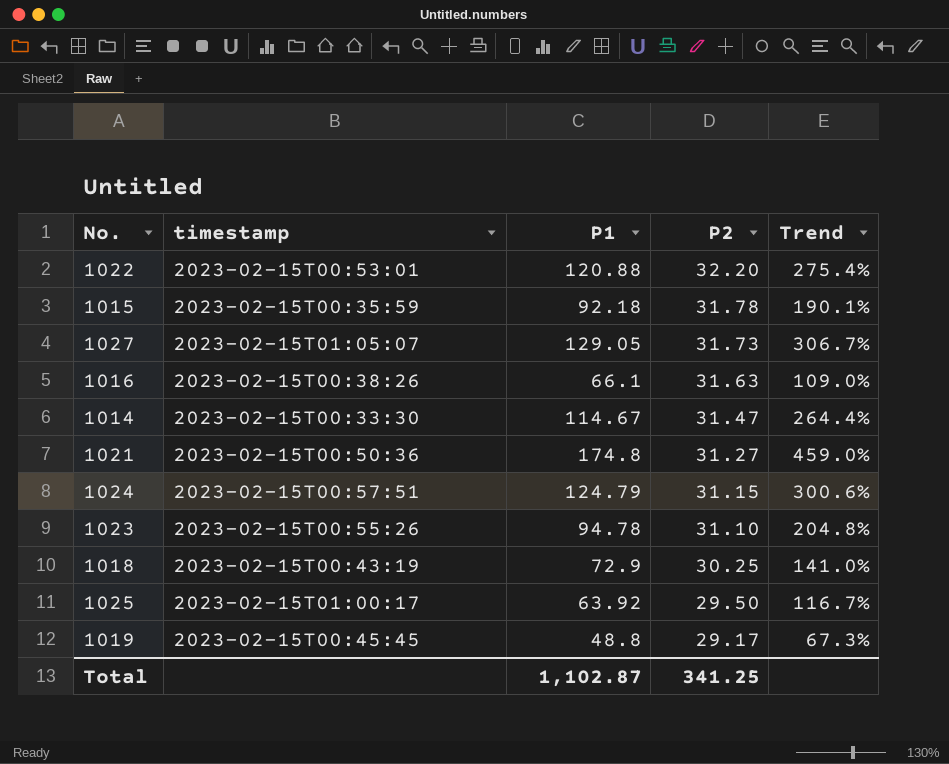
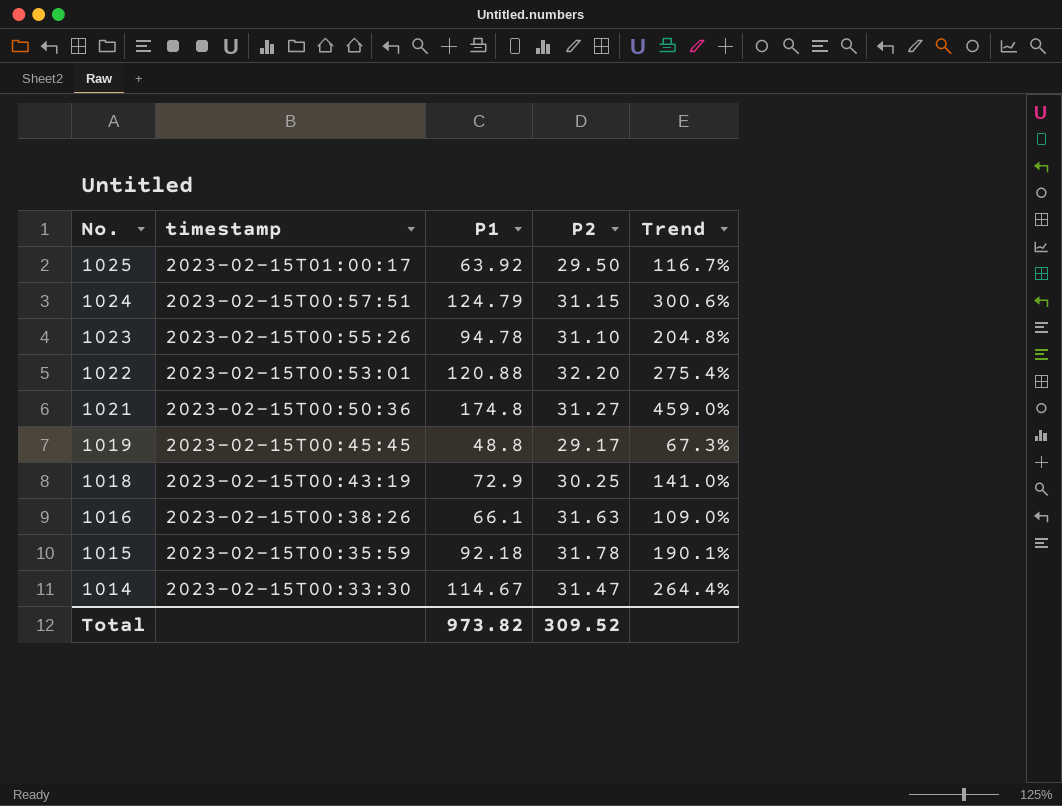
row order: P2 descending -> No. descending
row 1027: 2023-02-15T01:05:07 | 129.05 | 31.73 | 306.7% -> none
Total | P1: 1,102.87 -> 973.82
Total | P2: 341.25 -> 309.52

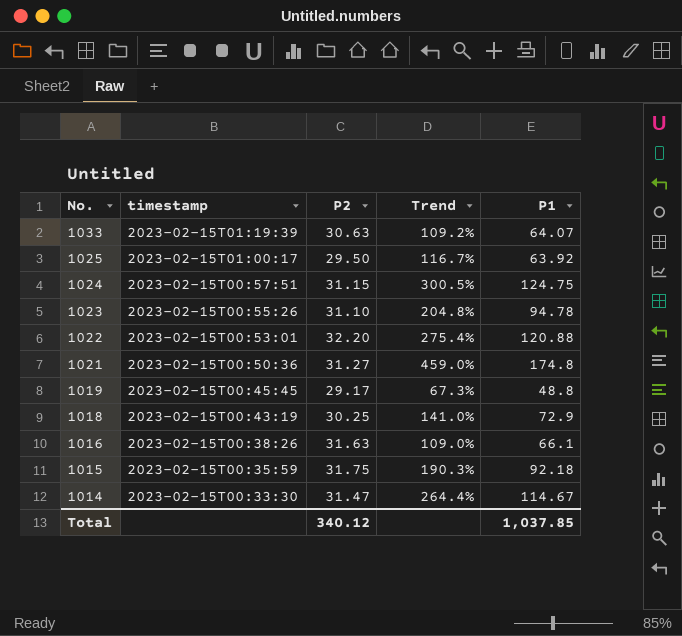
column P1 | position: 3 -> 5
row 1033: none -> 2023-02-15T01:19:39 | 30.63 | 109.2% | 64.07
1024 | Trend: 300.6% -> 300.5%
1024 | P1: 124.79 -> 124.75
1015 | P2: 31.78 -> 31.75
1015 | Trend: 190.1% -> 190.3%
Total | P2: 309.52 -> 340.12
Total | P1: 973.82 -> 1,037.85

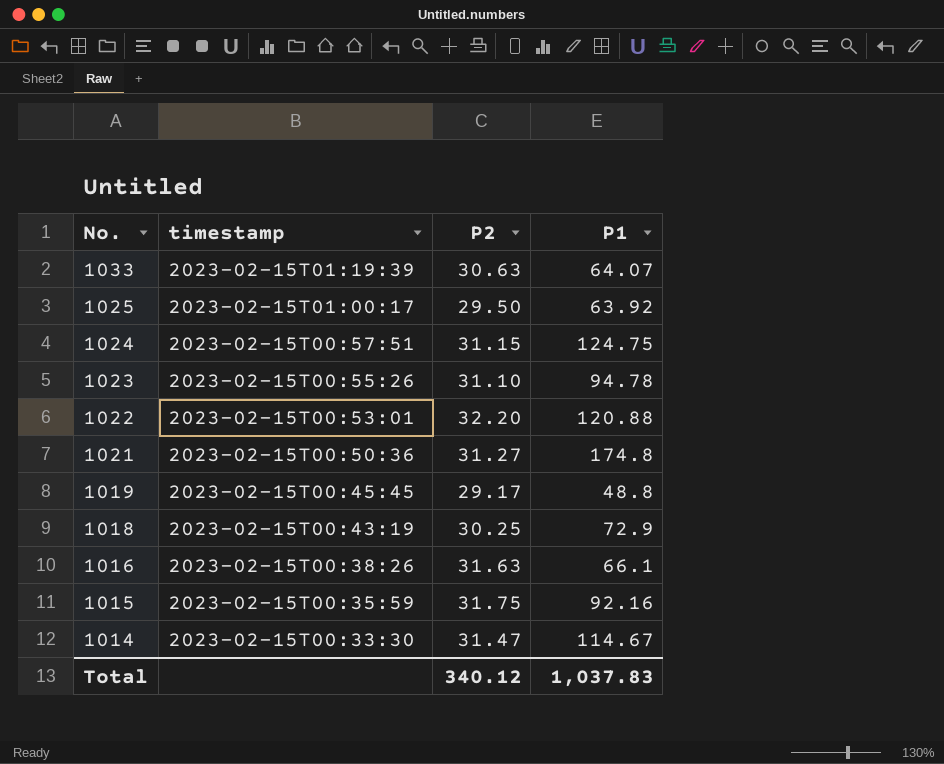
column Trend | formula: ([P1] - [P2]) / [P2] -> none
1015 | P1: 92.18 -> 92.16
Total | P1: 1,037.85 -> 1,037.83

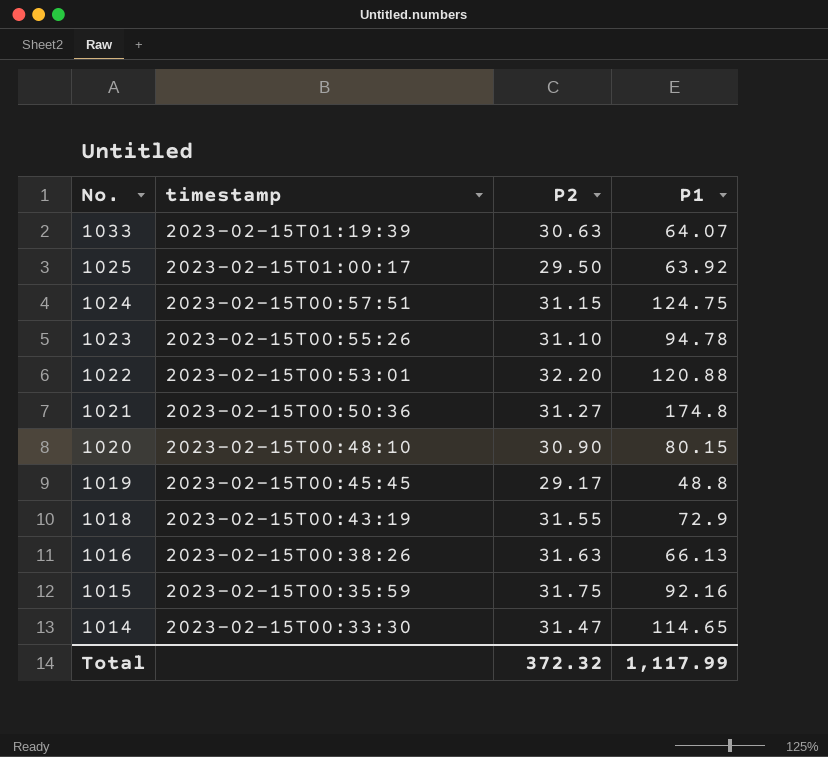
row 1020: none -> 2023-02-15T00:48:10 | 30.90 | 80.15
1018 | P2: 30.25 -> 31.55
1016 | P1: 66.1 -> 66.13
1014 | P1: 114.67 -> 114.65
Total | P2: 340.12 -> 372.32
Total | P1: 1,037.83 -> 1,117.99

